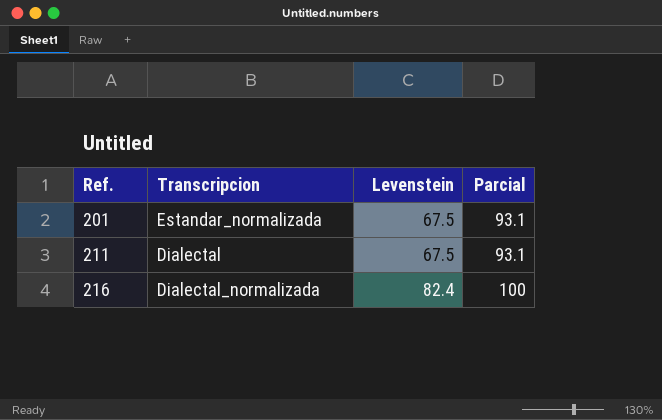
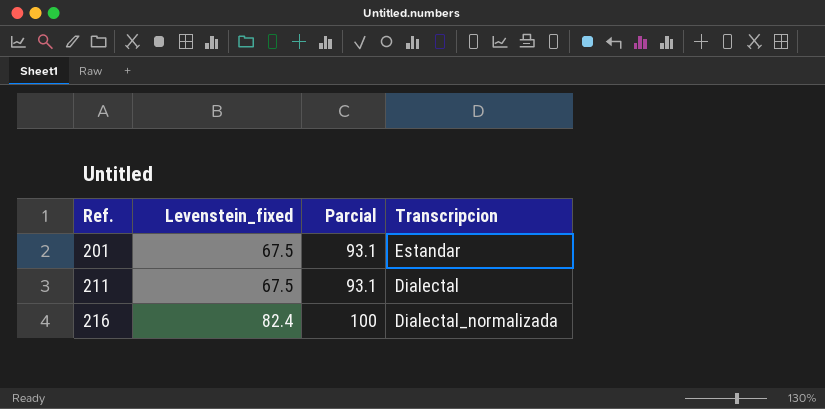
column name: Levenstein -> Levenstein_fixed
column Transcripcion | position: 2 -> 4
201 | Transcripcion: Estandar_normalizada -> Estandar

